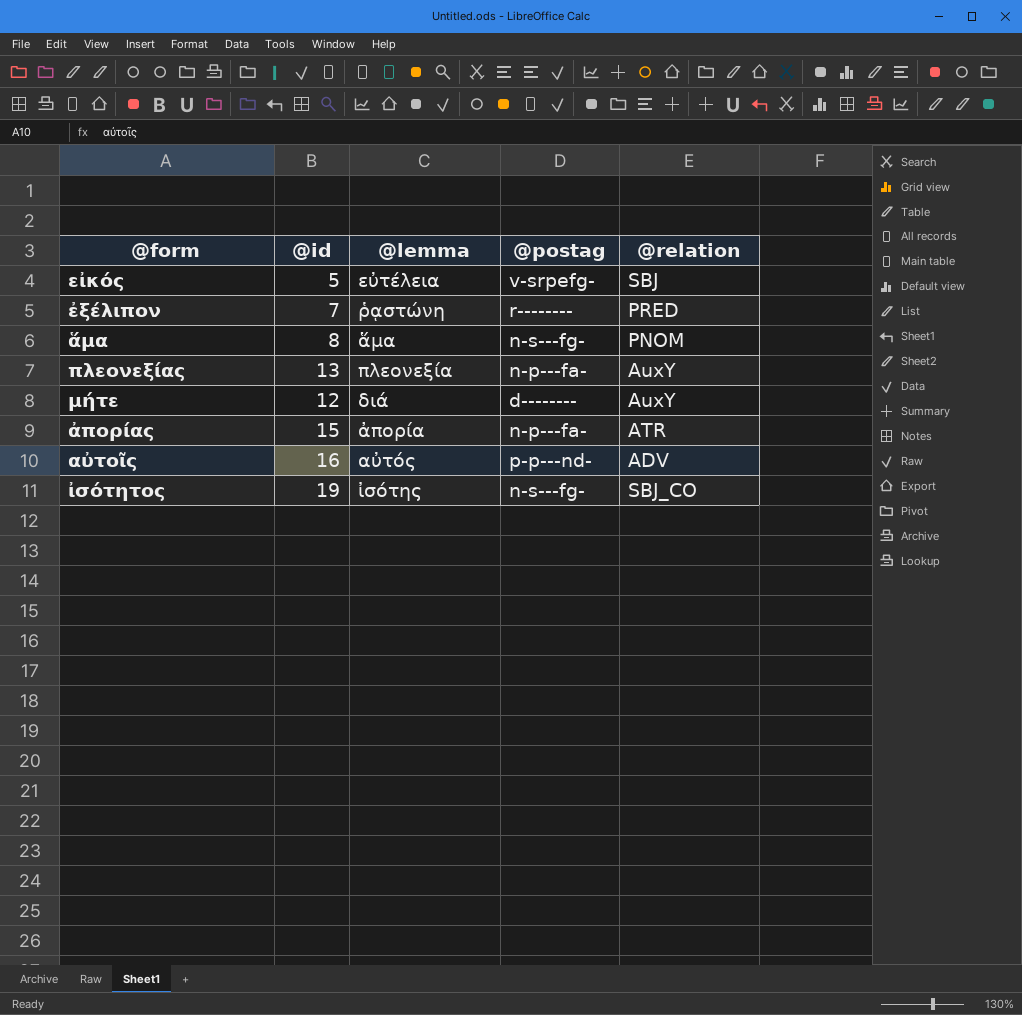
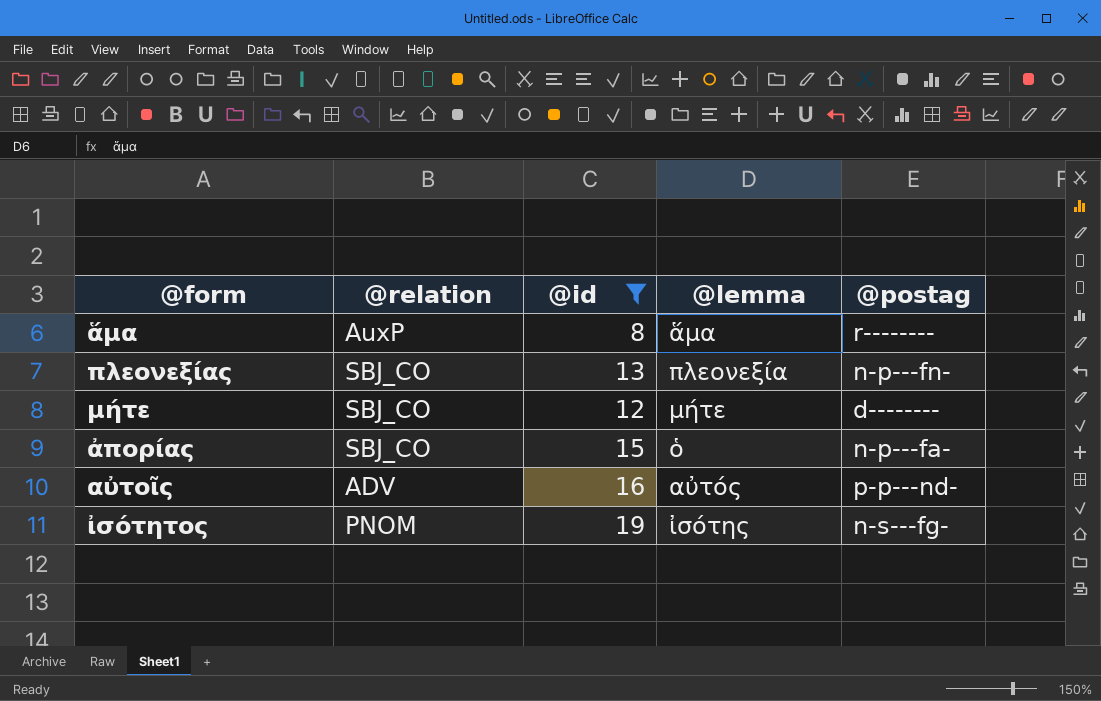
filter: none -> @id >= 8
column @relation | position: 5 -> 2
ἅμα | @relation: PNOM -> AuxP
ἅμα | @postag: n-s---fg- -> r--------
πλεονεξίας | @relation: AuxY -> SBJ_CO
πλεονεξίας | @postag: n-p---fa- -> n-p---fn-
μήτε | @relation: AuxY -> SBJ_CO
μήτε | @lemma: διά -> μήτε
ἀπορίας | @relation: ATR -> SBJ_CO
ἀπορίας | @lemma: ἀπορία -> ὁ
ἰσότητος | @relation: SBJ_CO -> PNOM

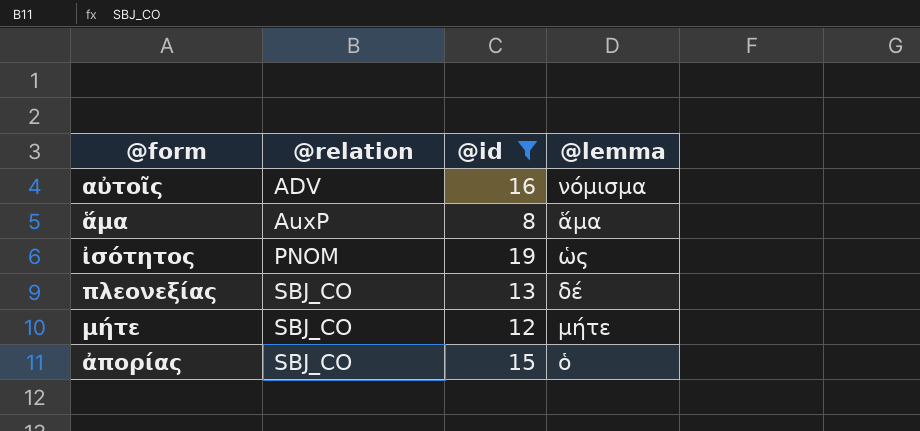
row order: none -> @relation ascending
column @postag | position: 5 -> none
αὐτοῖς | @lemma: αὐτός -> νόμισμα
ἰσότητος | @lemma: ἰσότης -> ὡς
πλεονεξίας | @lemma: πλεονεξία -> δέ

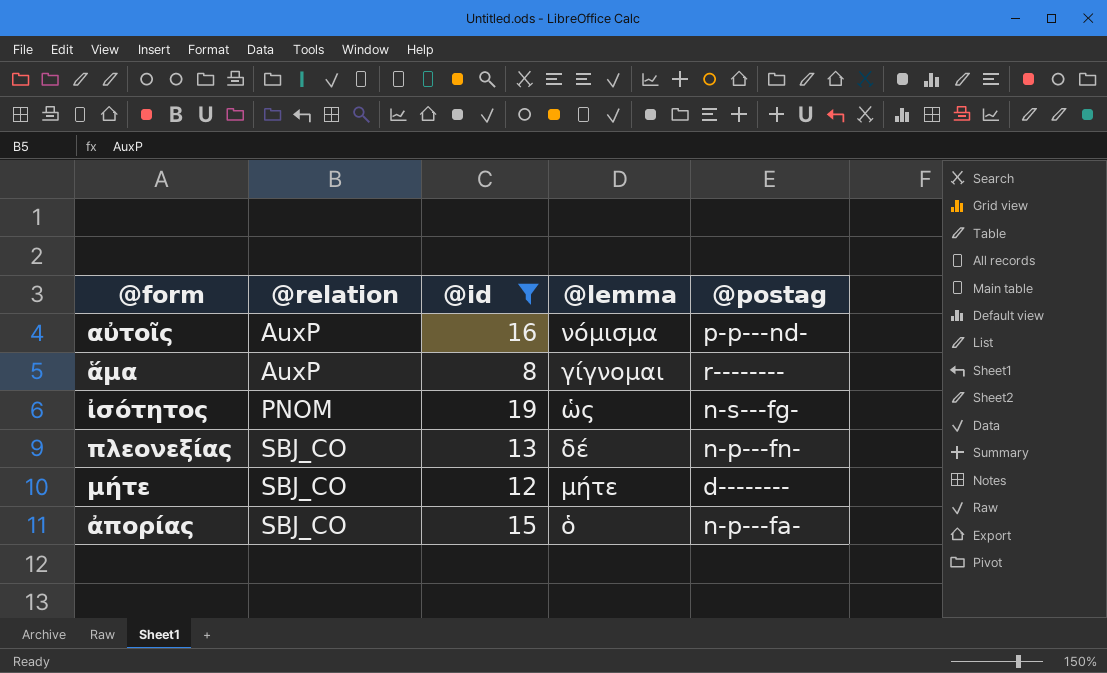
column @postag | position: none -> 5
αὐτοῖς | @relation: ADV -> AuxP
ἅμα | @lemma: ἅμα -> γίγνομαι

